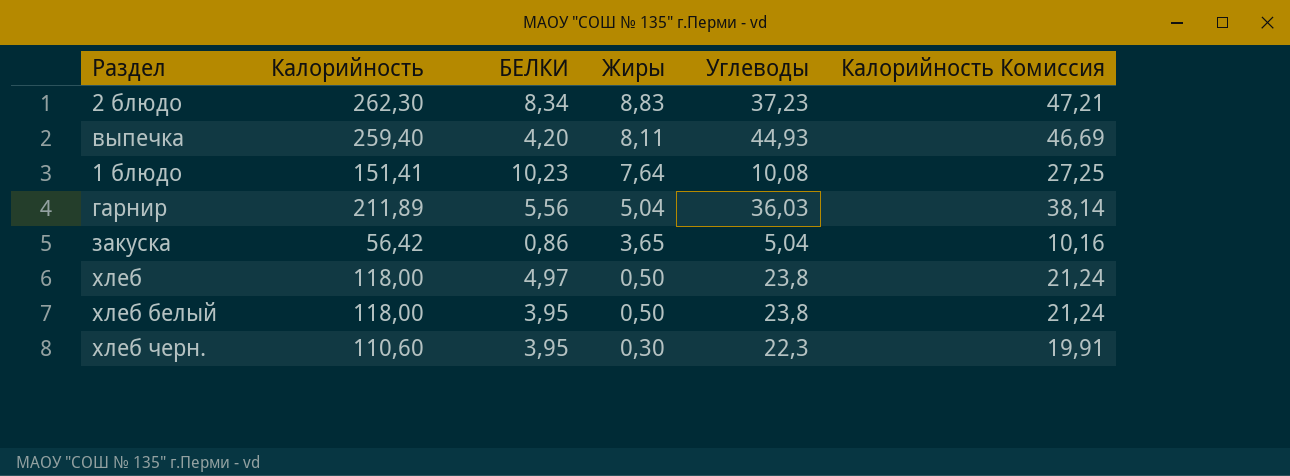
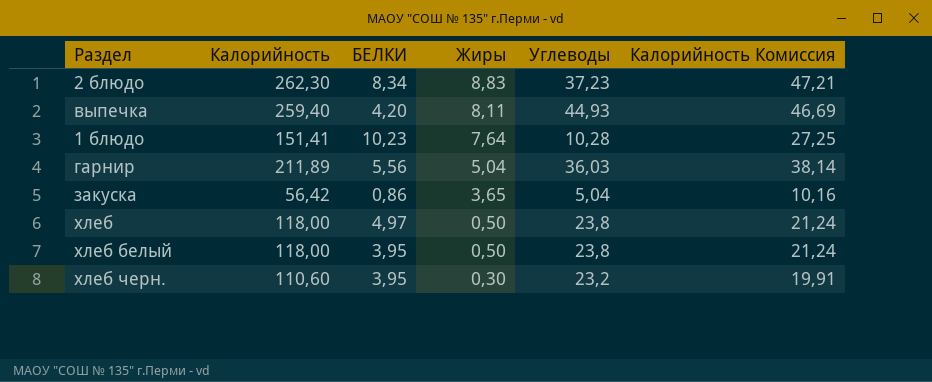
1 блюдо | Углеводы: 10,08 -> 10,28
хлеб черн. | Углеводы: 22,3 -> 23,2

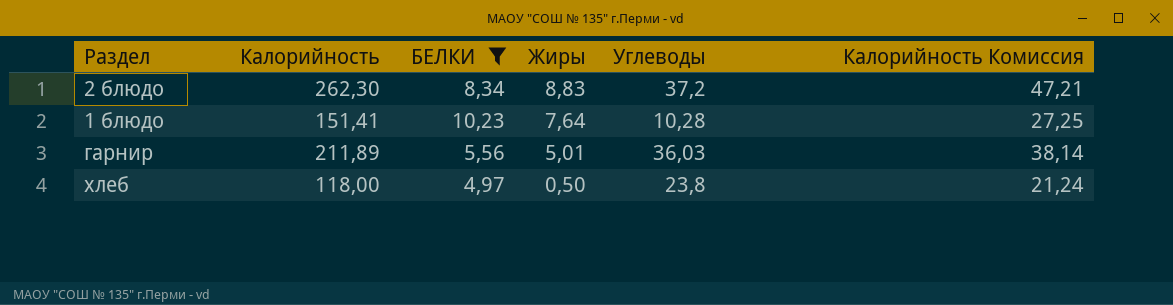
filter: none -> БЕЛКИ >= 4,97
2 блюдо | Углеводы: 37,23 -> 37,2
гарнир | Жиры: 5,04 -> 5,01

